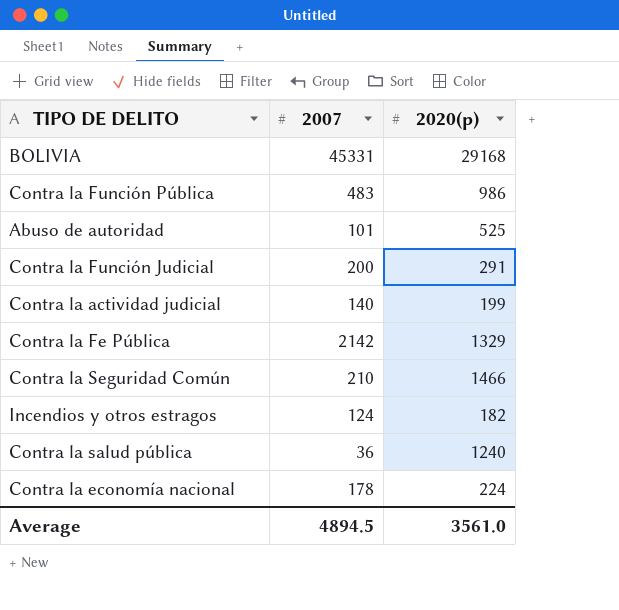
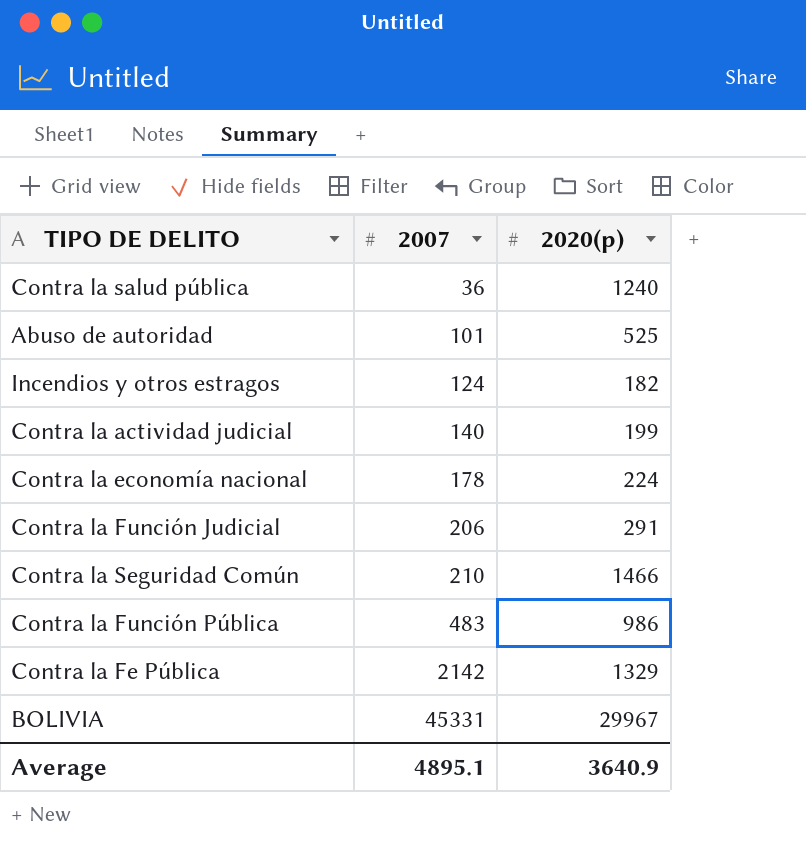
row order: none -> 2007 ascending
Contra la Función Judicial | 2007: 200 -> 206
BOLIVIA | 2020(p): 29168 -> 29967
Average | 2007: 4894.5 -> 4895.1
Average | 2020(p): 3561.0 -> 3640.9

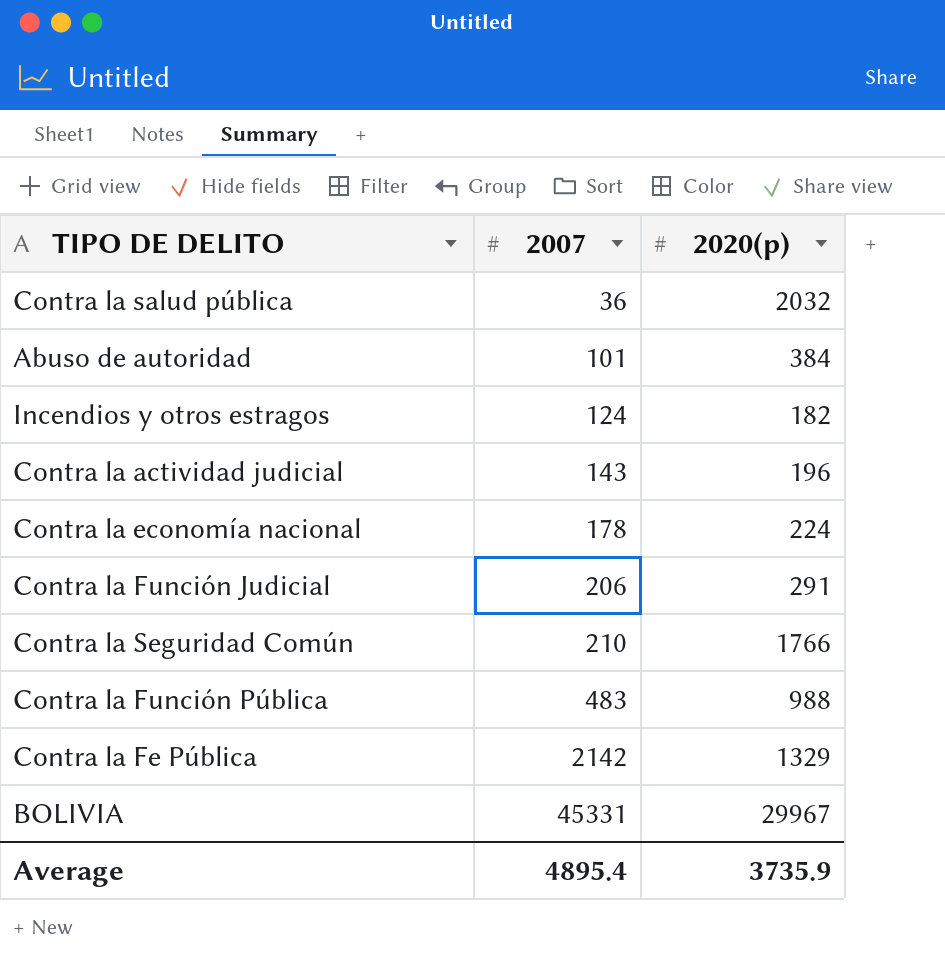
Contra la salud pública | 2020(p): 1240 -> 2032
Abuso de autoridad | 2020(p): 525 -> 384
Contra la actividad judicial | 2007: 140 -> 143
Contra la actividad judicial | 2020(p): 199 -> 196
Contra la Seguridad Común | 2020(p): 1466 -> 1766
Contra la Función Pública | 2020(p): 986 -> 988
Average | 2007: 4895.1 -> 4895.4
Average | 2020(p): 3640.9 -> 3735.9

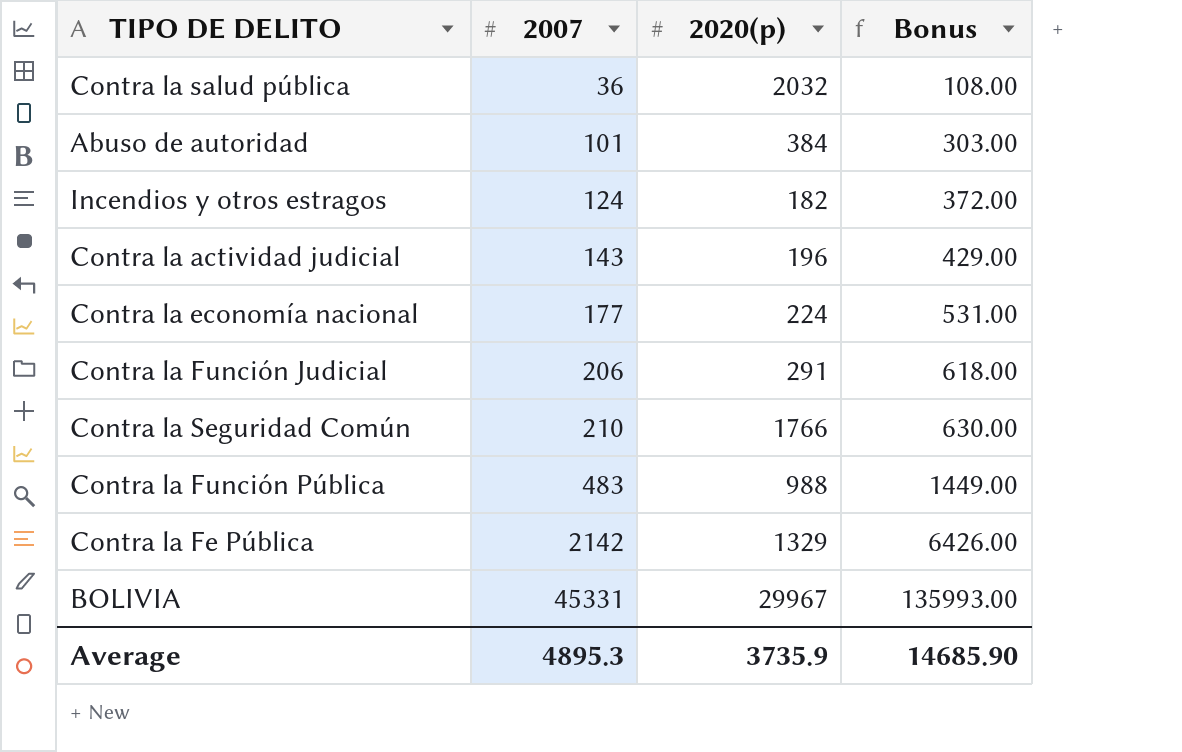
column Bonus | formula: none -> [2007] * 3
Contra la economía nacional | 2007: 178 -> 177
Average | 2007: 4895.4 -> 4895.3

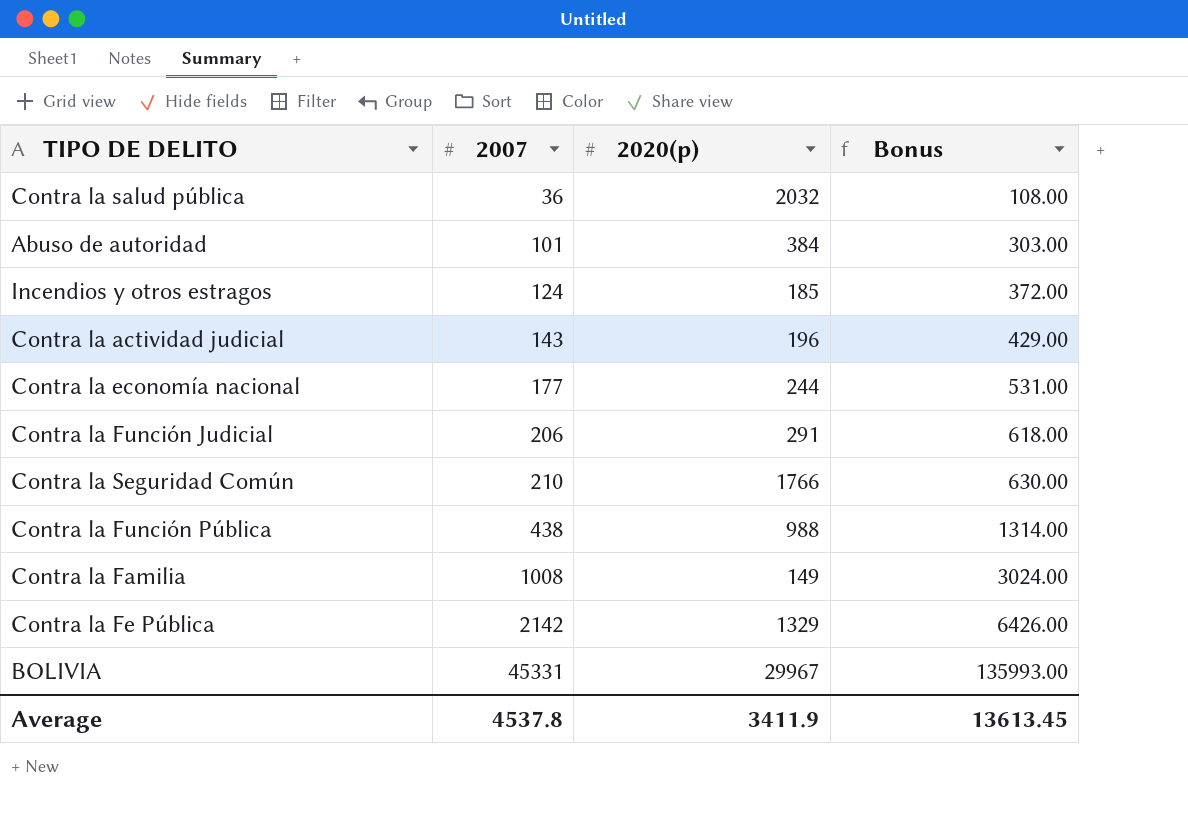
Incendios y otros estragos | 2020(p): 182 -> 185
Contra la economía nacional | 2020(p): 224 -> 244
Contra la Función Pública | 2007: 483 -> 438
Contra la Función Pública | Bonus: 1449.00 -> 1314.00
row Contra la Familia: none -> 1008 | 149 | 3024.00
Average | 2007: 4895.3 -> 4537.8
Average | 2020(p): 3735.9 -> 3411.9
Average | Bonus: 14685.90 -> 13613.45

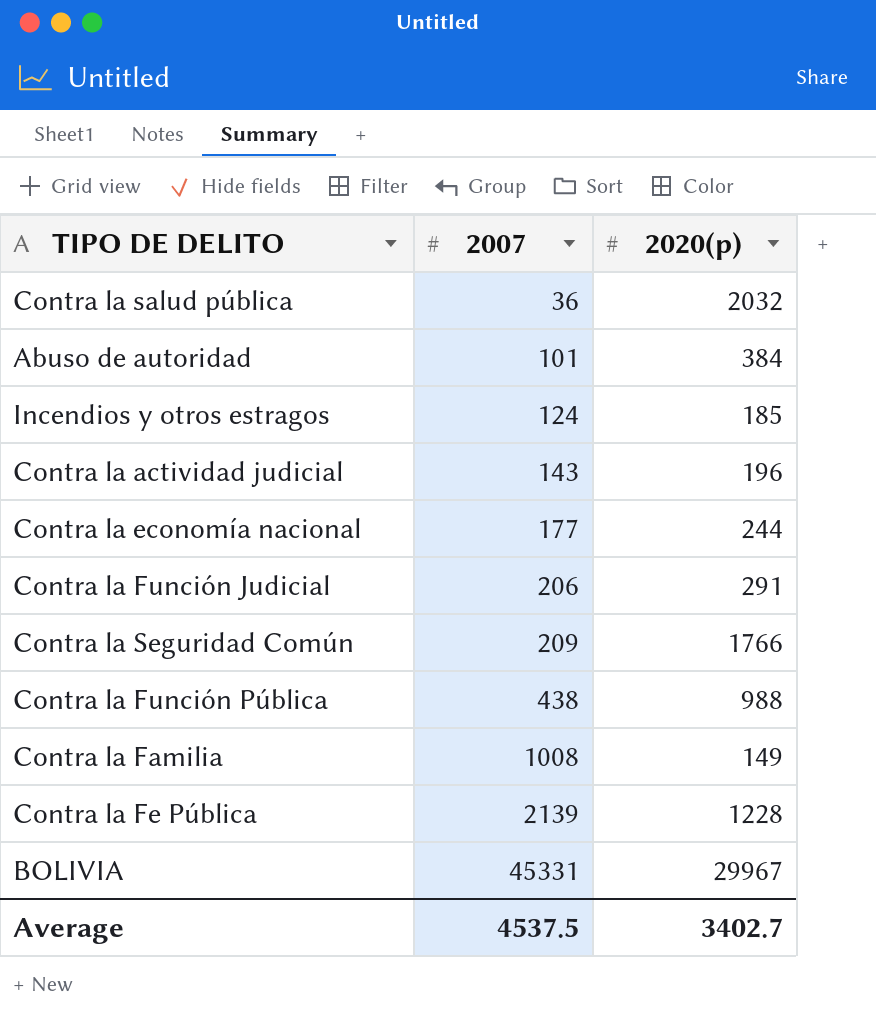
column Bonus | formula: [2007] * 3 -> none
Contra la Seguridad Común | 2007: 210 -> 209
Contra la Fe Pública | 2007: 2142 -> 2139
Contra la Fe Pública | 2020(p): 1329 -> 1228
Average | 2007: 4537.8 -> 4537.5
Average | 2020(p): 3411.9 -> 3402.7

